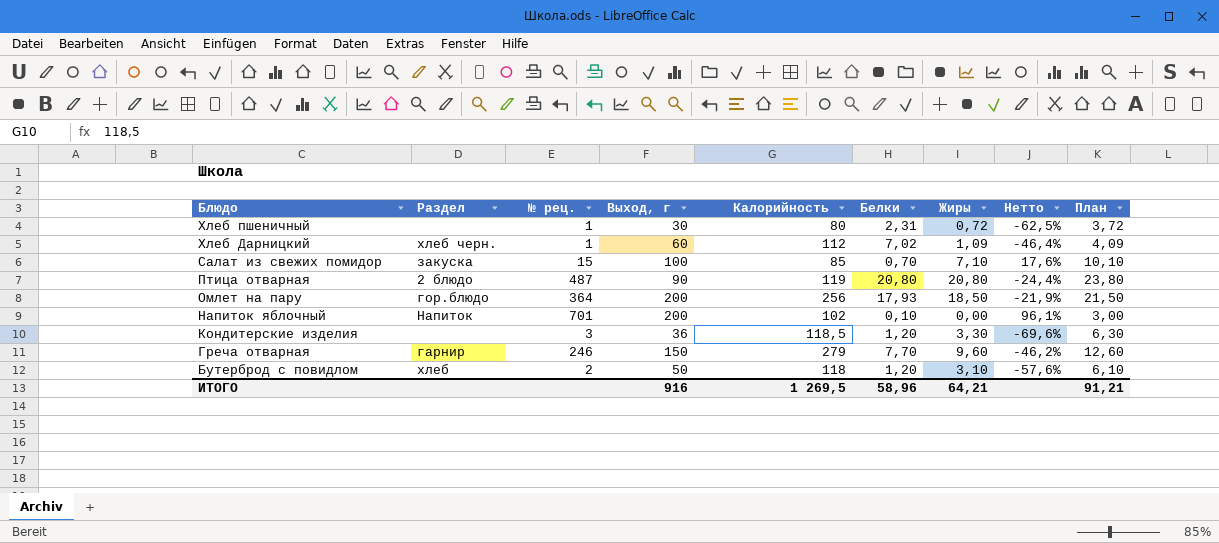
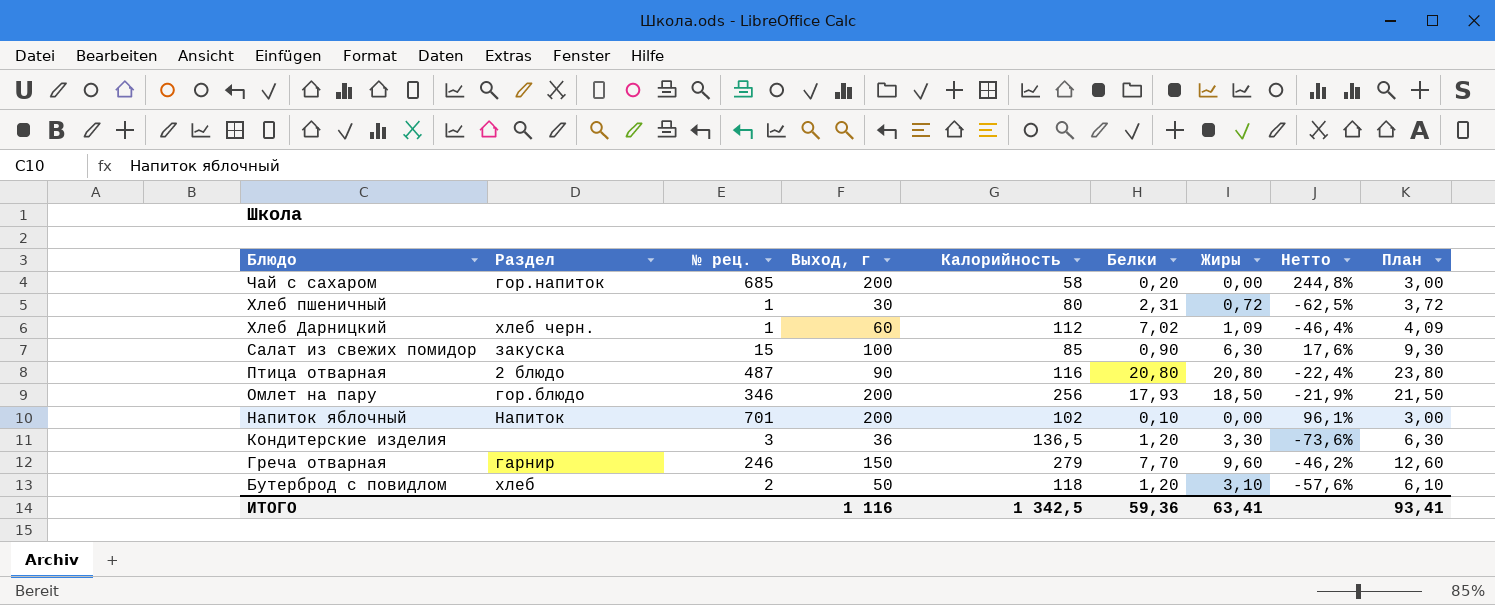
row Чай с сахаром: none -> гор.напиток | 685 | 200 | 58 | 0,20 | 0,00 | 244,8% | 3,00
Салат из свежих помидор | Белки: 0,70 -> 0,90
Салат из свежих помидор | Жиры: 7,10 -> 6,30
Салат из свежих помидор | План: 10,10 -> 9,30
Птица отварная | Калорийность: 119 -> 116
Птица отварная | Нетто: -24,4% -> -22,4%
Омлет на пару | № рец.: 364 -> 346
Кондитерские изделия | Калорийность: 118,5 -> 136,5
Кондитерские изделия | Нетто: -69,6% -> -73,6%
ИТОГО | Выход, г: 916 -> 1 116
ИТОГО | Калорийность: 1 269,5 -> 1 342,5
ИТОГО | Белки: 58,96 -> 59,36
ИТОГО | Жиры: 64,21 -> 63,41
ИТОГО | План: 91,21 -> 93,41

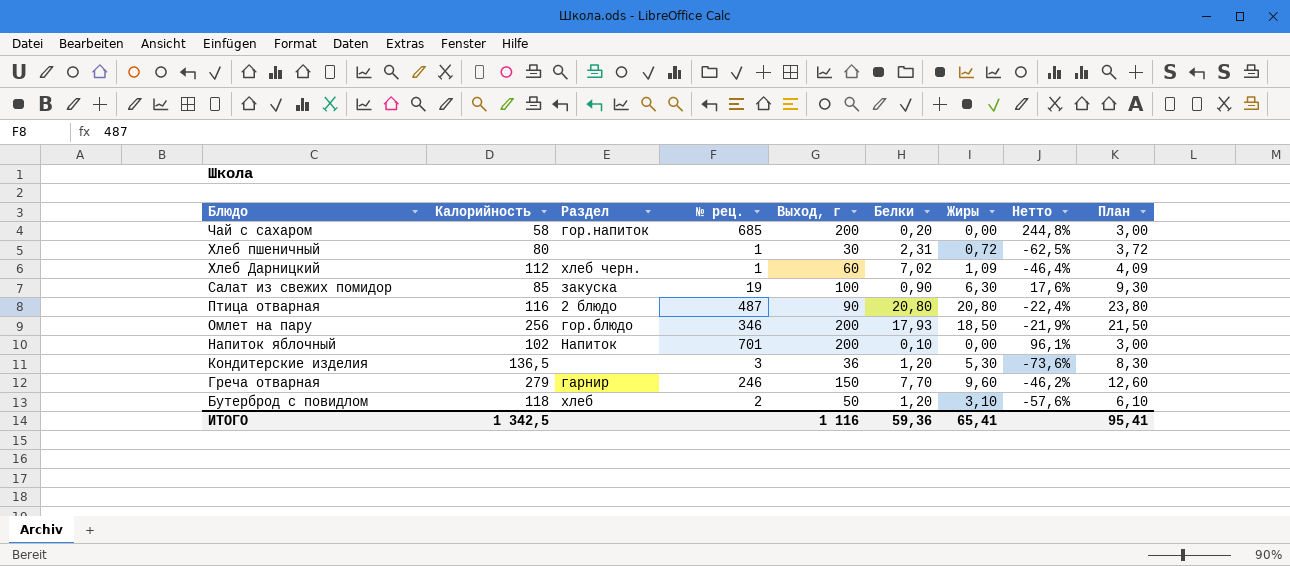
column Калорийность | position: 5 -> 2
Салат из свежих помидор | № рец.: 15 -> 19
Кондитерские изделия | Жиры: 3,30 -> 5,30
Кондитерские изделия | План: 6,30 -> 8,30
ИТОГО | Жиры: 63,41 -> 65,41
ИТОГО | План: 93,41 -> 95,41

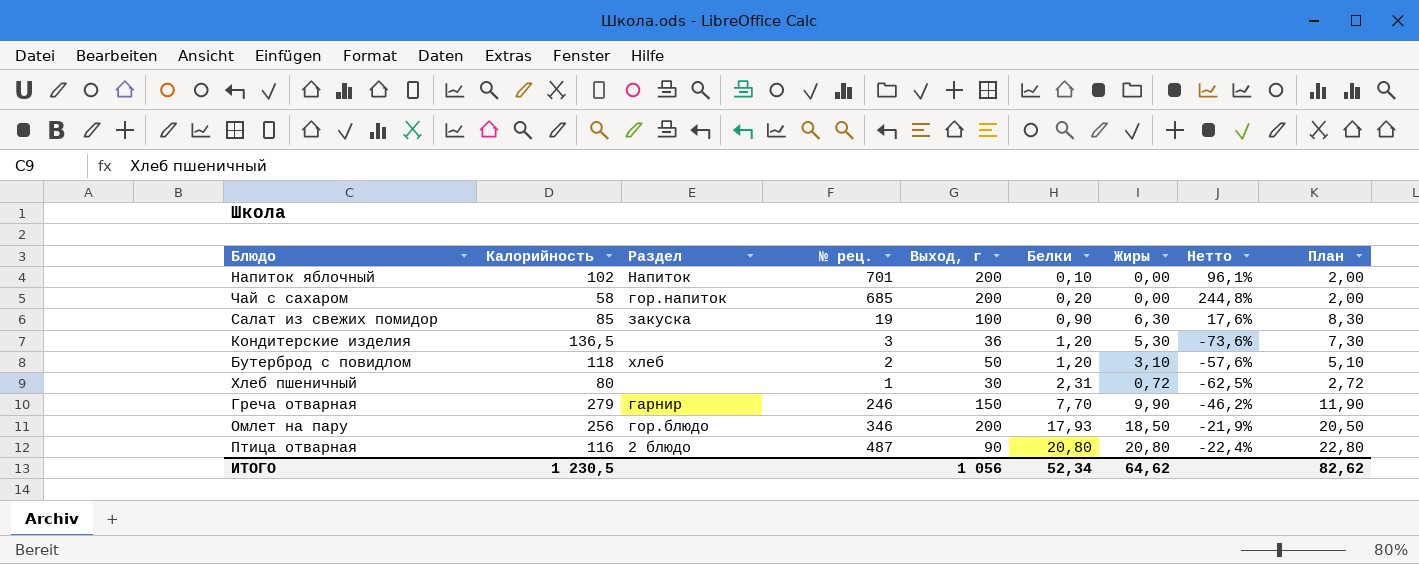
row order: Блюдо descending -> Белки ascending
column План | formula: [Жиры] + 3 -> [Жиры] + 2
row Хлеб Дарницкий: 112 | хлеб черн. | 1 | 60 | 7,02 | 1,09 | -46,4% | 4,09 -> none
Греча отварная | Жиры: 9,60 -> 9,90
ИТОГО | Калорийность: 1 342,5 -> 1 230,5
ИТОГО | Выход, г: 1 116 -> 1 056
ИТОГО | Белки: 59,36 -> 52,34
ИТОГО | Жиры: 65,41 -> 64,62
ИТОГО | План: 95,41 -> 82,62

